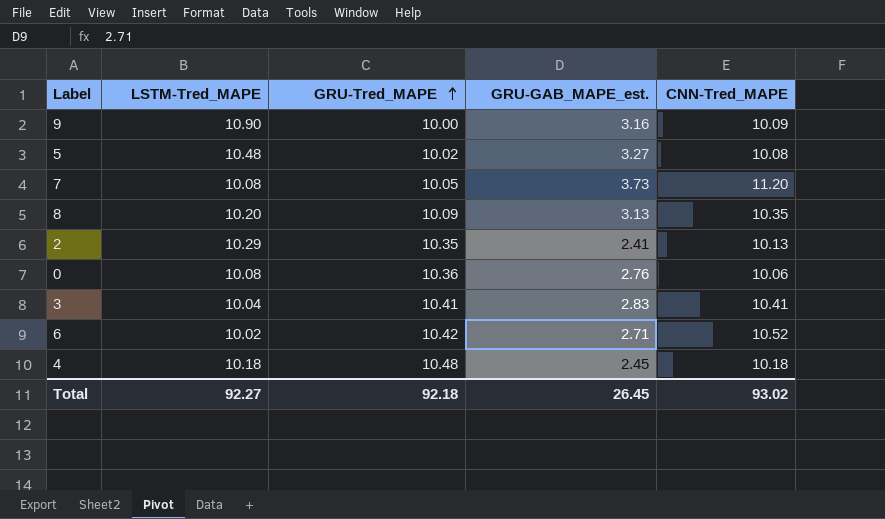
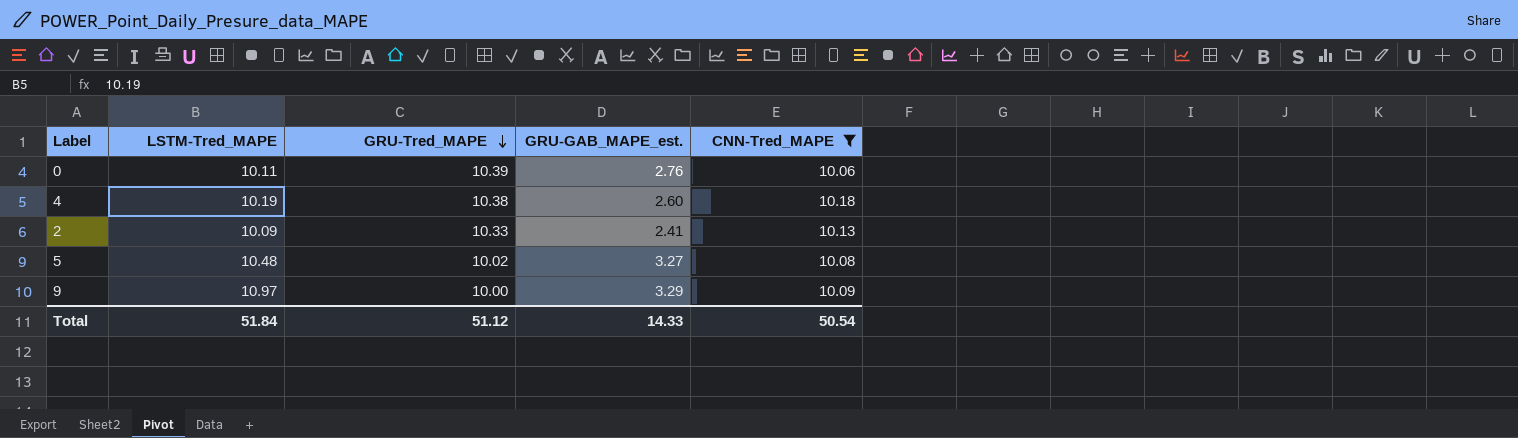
filter: none -> CNN-Tred_MAPE <= 10.18
row order: GRU-Tred_MAPE ascending -> GRU-Tred_MAPE descending
0 | LSTM-Tred_MAPE: 10.08 -> 10.11
0 | GRU-Tred_MAPE: 10.36 -> 10.39
4 | LSTM-Tred_MAPE: 10.18 -> 10.19
4 | GRU-Tred_MAPE: 10.48 -> 10.38
4 | GRU-GAB_MAPE_est.: 2.45 -> 2.60
2 | LSTM-Tred_MAPE: 10.29 -> 10.09
2 | GRU-Tred_MAPE: 10.35 -> 10.33
9 | LSTM-Tred_MAPE: 10.90 -> 10.97
9 | GRU-GAB_MAPE_est.: 3.16 -> 3.29
Total | LSTM-Tred_MAPE: 92.27 -> 51.84
Total | GRU-Tred_MAPE: 92.18 -> 51.12
Total | GRU-GAB_MAPE_est.: 26.45 -> 14.33
Total | CNN-Tred_MAPE: 93.02 -> 50.54

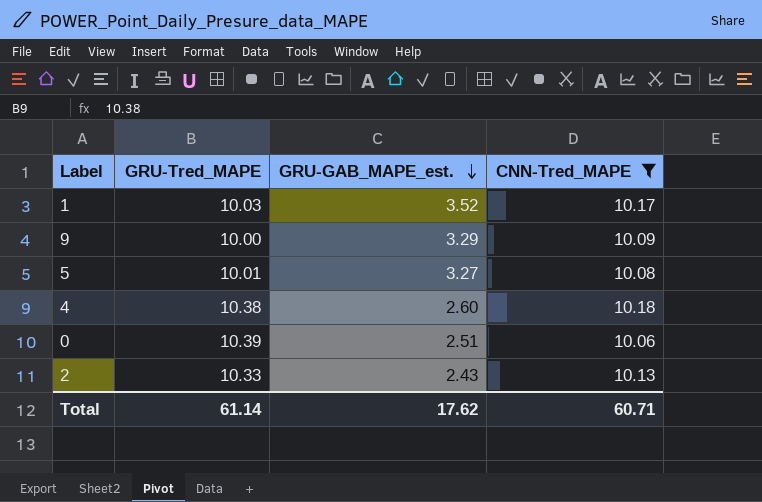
row order: GRU-Tred_MAPE descending -> GRU-GAB_MAPE_est. descending
column LSTM-Tred_MAPE | position: 2 -> none
row 1: none -> 10.03 | 3.52 | 10.17
5 | GRU-Tred_MAPE: 10.02 -> 10.01
0 | GRU-GAB_MAPE_est.: 2.76 -> 2.51
2 | GRU-GAB_MAPE_est.: 2.41 -> 2.43
Total | GRU-Tred_MAPE: 51.12 -> 61.14
Total | GRU-GAB_MAPE_est.: 14.33 -> 17.62
Total | CNN-Tred_MAPE: 50.54 -> 60.71

